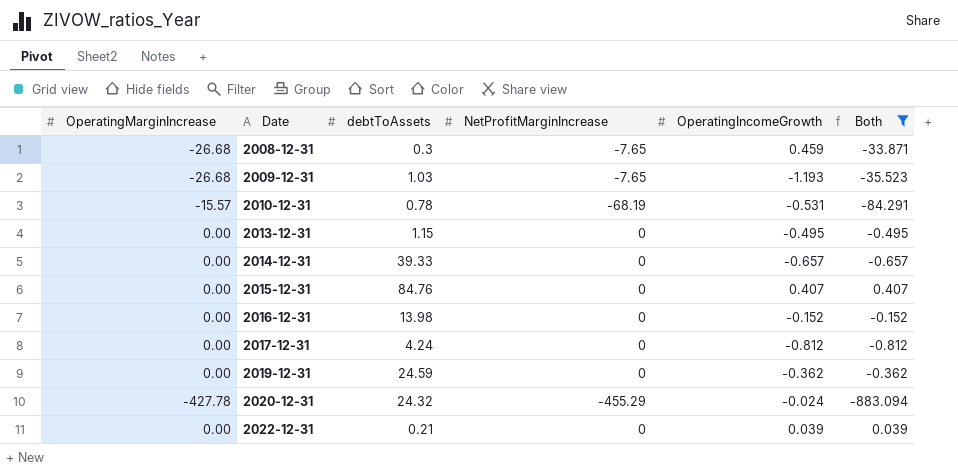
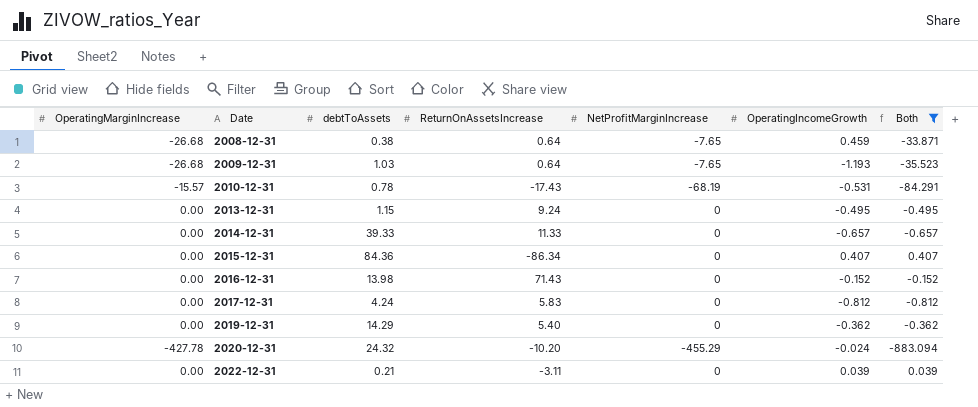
column ReturnOnAssetsIncrease | position: none -> 4
2008-12-31 | debtToAssets: 0.3 -> 0.38
2015-12-31 | debtToAssets: 84.76 -> 84.36
2019-12-31 | debtToAssets: 24.59 -> 14.29

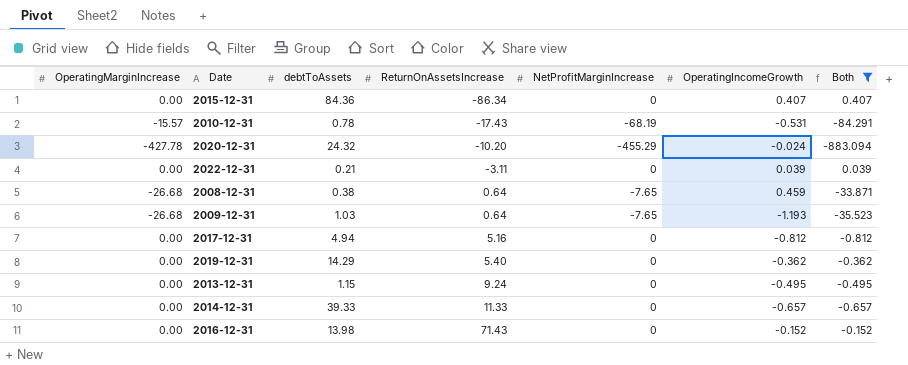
row order: Date ascending -> ReturnOnAssetsIncrease ascending
2017-12-31 | debtToAssets: 4.24 -> 4.94
2017-12-31 | ReturnOnAssetsIncrease: 5.83 -> 5.16

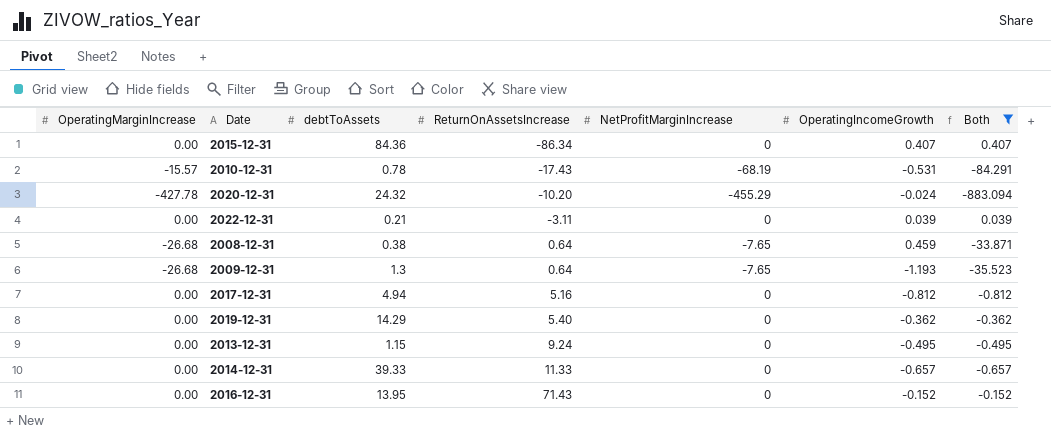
2009-12-31 | debtToAssets: 1.03 -> 1.3
2016-12-31 | debtToAssets: 13.98 -> 13.95

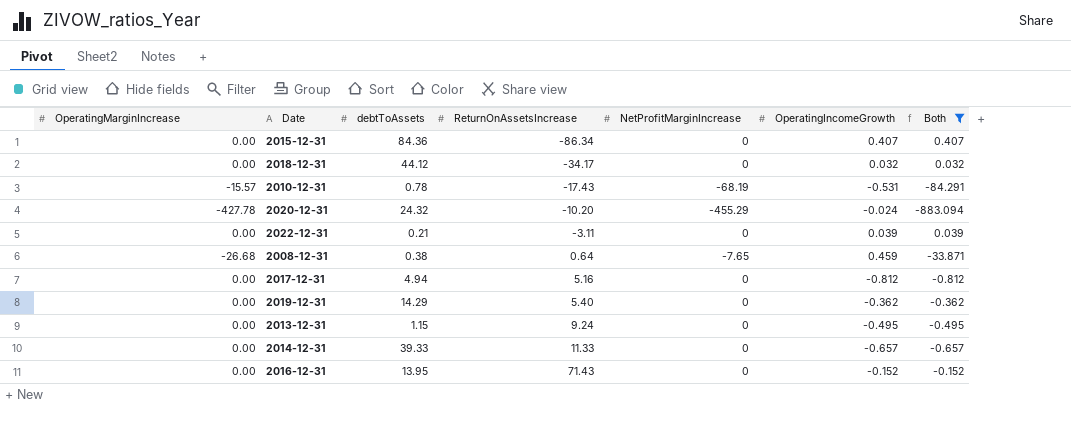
row 2009-12-31: -26.68 | 1.3 | 0.64 | -7.65 | -1.193 | -35.523 -> none
row 2018-12-31: none -> 0.00 | 44.12 | -34.17 | 0 | 0.032 | 0.032

